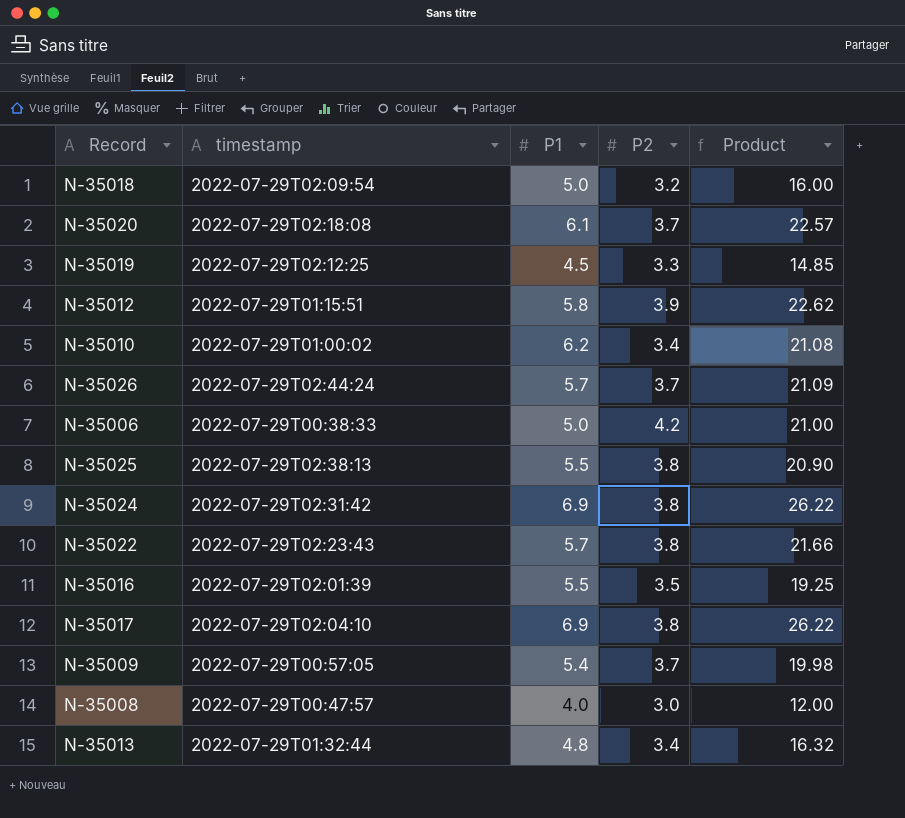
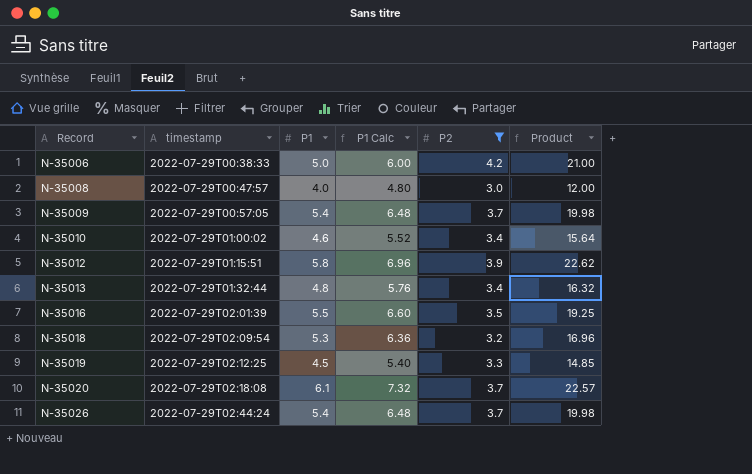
filter: none -> P2 != 3.8
row order: none -> Record ascending
column P1 Calc | formula: none -> [P1] * 1.2
N-35010 | P1: 6.2 -> 4.6
N-35010 | Product: 21.08 -> 15.64
N-35018 | P1: 5.0 -> 5.3
N-35018 | Product: 16.00 -> 16.96
N-35026 | P1: 5.7 -> 5.4
N-35026 | Product: 21.09 -> 19.98

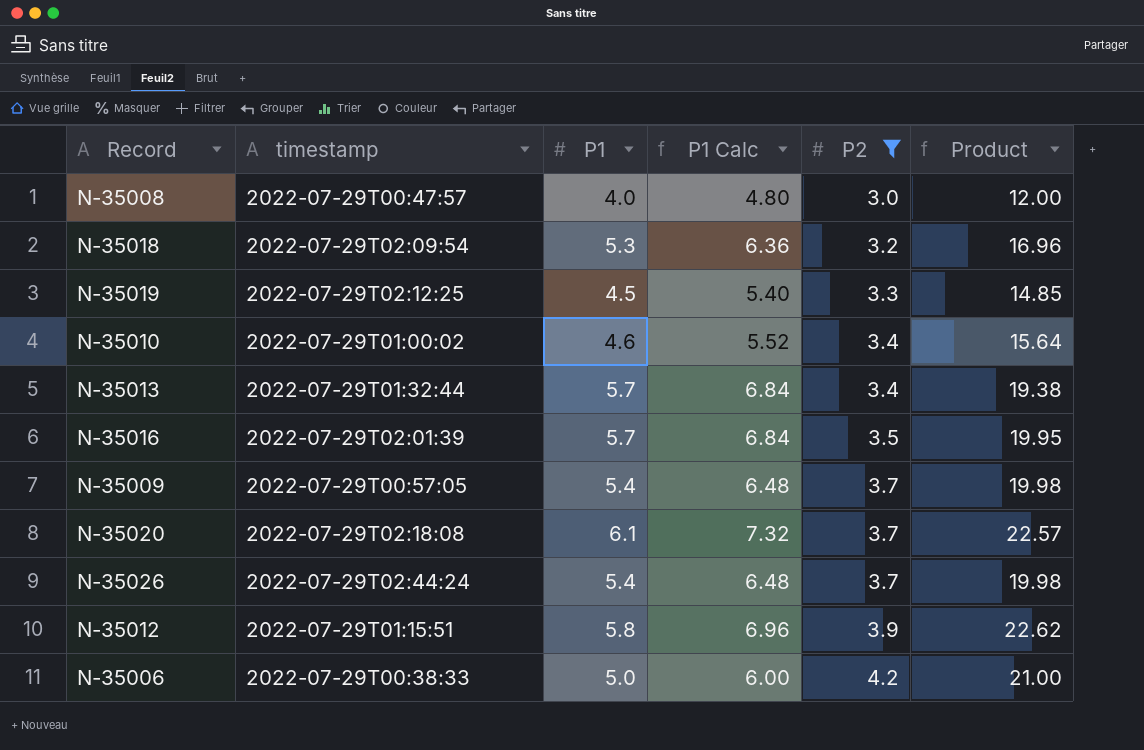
row order: Record ascending -> P2 ascending
N-35013 | P1: 4.8 -> 5.7
N-35013 | P1 Calc: 5.76 -> 6.84
N-35013 | Product: 16.32 -> 19.38
N-35016 | P1: 5.5 -> 5.7
N-35016 | P1 Calc: 6.60 -> 6.84
N-35016 | Product: 19.25 -> 19.95

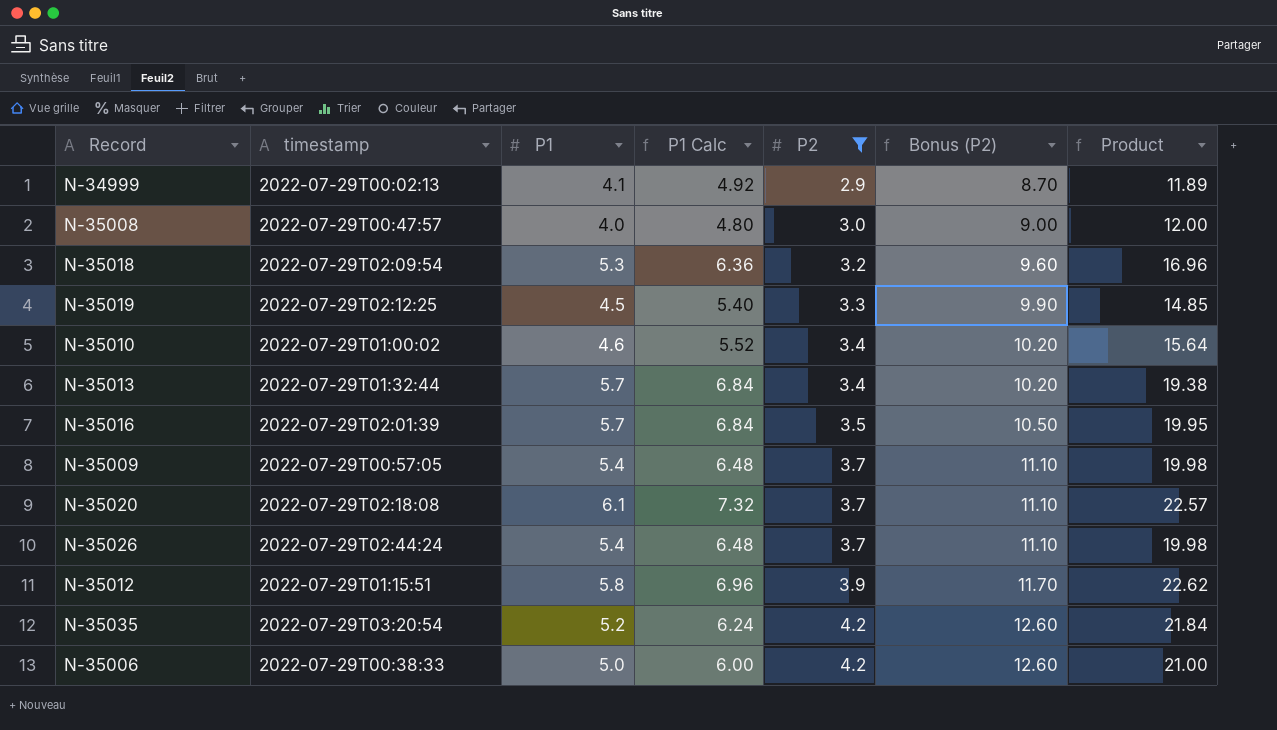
column Bonus (P2) | formula: none -> [P2] * 3
row N-34999: none -> 2022-07-29T00:02:13 | 4.1 | 4.92 | 2.9 | 8.70 | 11.89
row N-35035: none -> 2022-07-29T03:20:54 | 5.2 | 6.24 | 4.2 | 12.60 | 21.84

